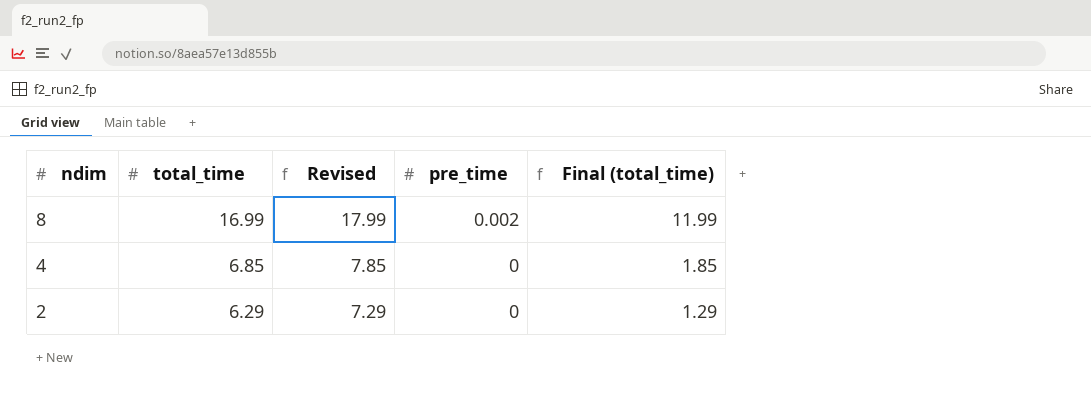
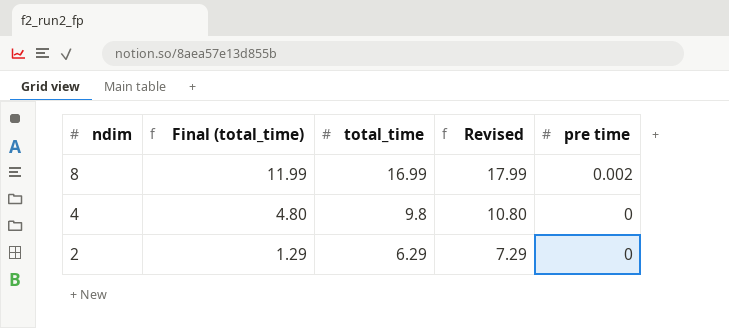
column Final (total_time) | position: 5 -> 2
column name: pre_time -> pre time
4 | Final (total_time): 1.85 -> 4.80
4 | total_time: 6.85 -> 9.8
4 | Revised: 7.85 -> 10.80

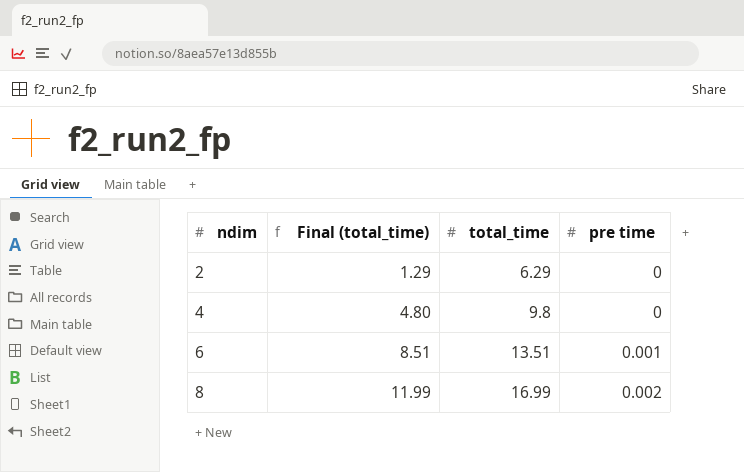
row order: ndim descending -> ndim ascending
column Revised | formula: [total_time] + 1 -> none
row 6: none -> 8.51 | 13.51 | 0.001

